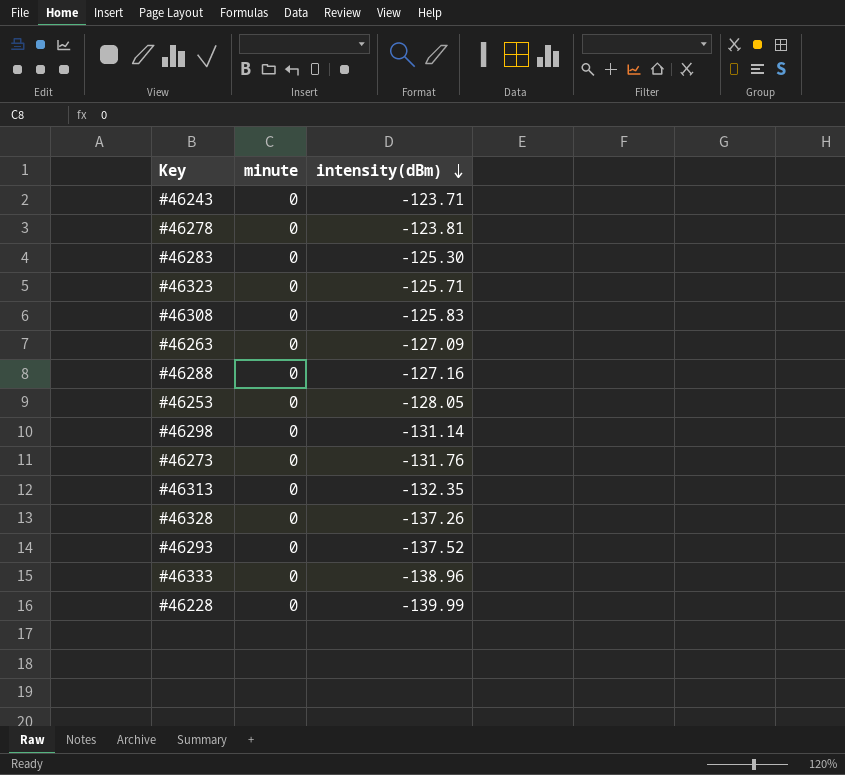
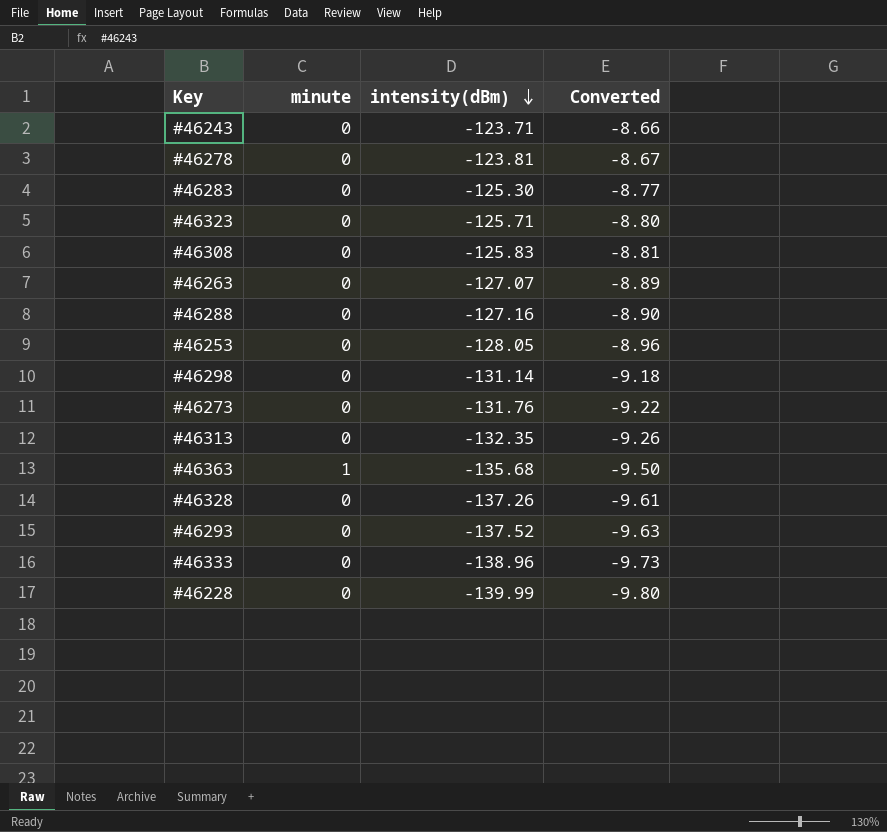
column Converted | formula: none -> [intensity(dBm)] * 0.07
#46263 | intensity(dBm): -127.09 -> -127.07
row #46363: none -> 1 | -135.68 | -9.50

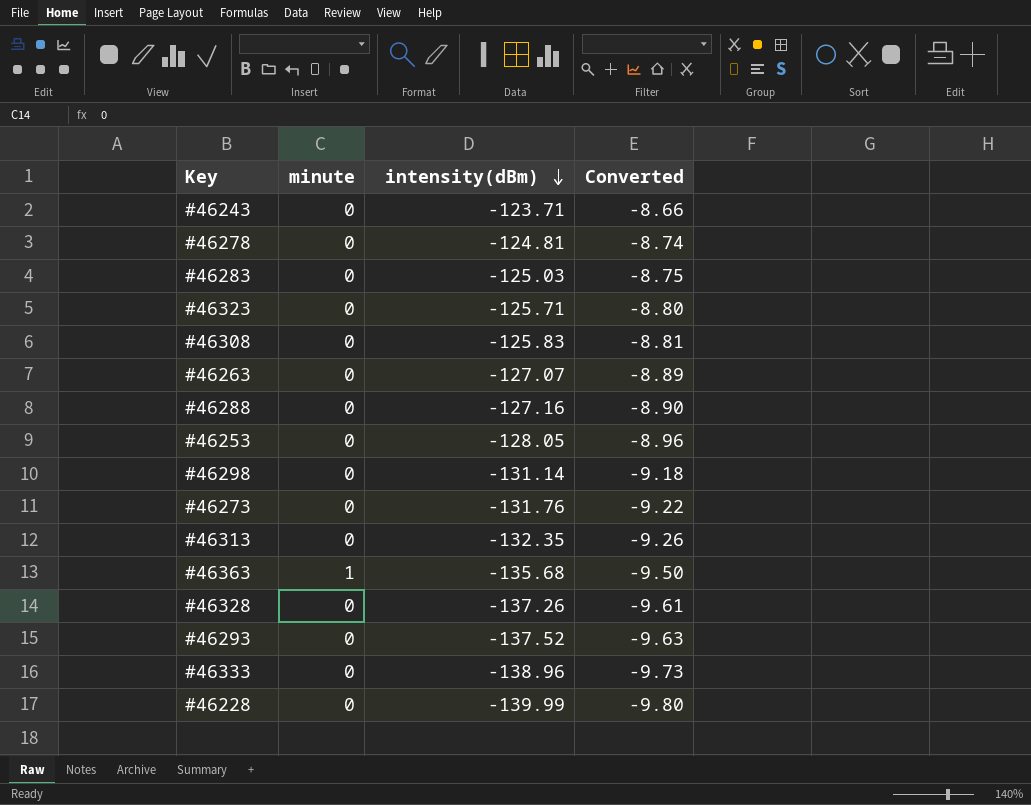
#46278 | intensity(dBm): -123.81 -> -124.81
#46278 | Converted: -8.67 -> -8.74
#46283 | intensity(dBm): -125.30 -> -125.03
#46283 | Converted: -8.77 -> -8.75

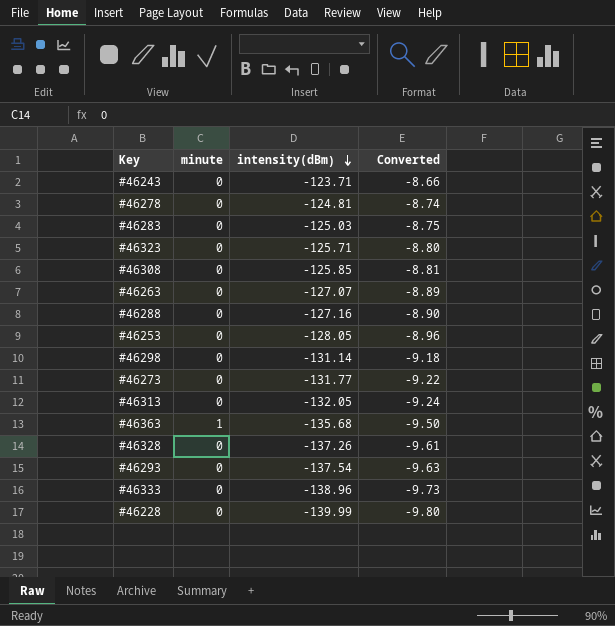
#46308 | intensity(dBm): -125.83 -> -125.85
#46273 | intensity(dBm): -131.76 -> -131.77
#46313 | intensity(dBm): -132.35 -> -132.05
#46313 | Converted: -9.26 -> -9.24
#46293 | intensity(dBm): -137.52 -> -137.54

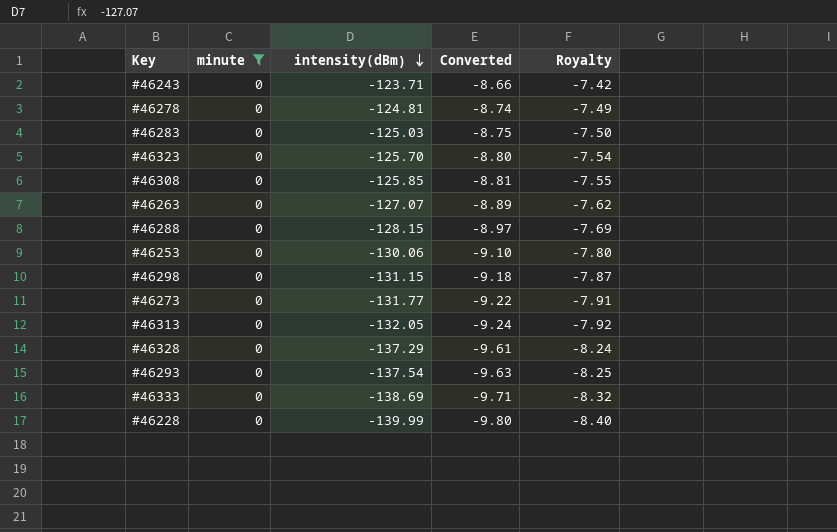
filter: none -> minute = 0
column Royalty | formula: none -> [intensity(dBm)] * 0.06
#46323 | intensity(dBm): -125.71 -> -125.70
#46288 | intensity(dBm): -127.16 -> -128.15
#46288 | Converted: -8.90 -> -8.97
#46253 | intensity(dBm): -128.05 -> -130.06
#46253 | Converted: -8.96 -> -9.10
#46298 | intensity(dBm): -131.14 -> -131.15
#46328 | intensity(dBm): -137.26 -> -137.29
#46333 | intensity(dBm): -138.96 -> -138.69
#46333 | Converted: -9.73 -> -9.71

